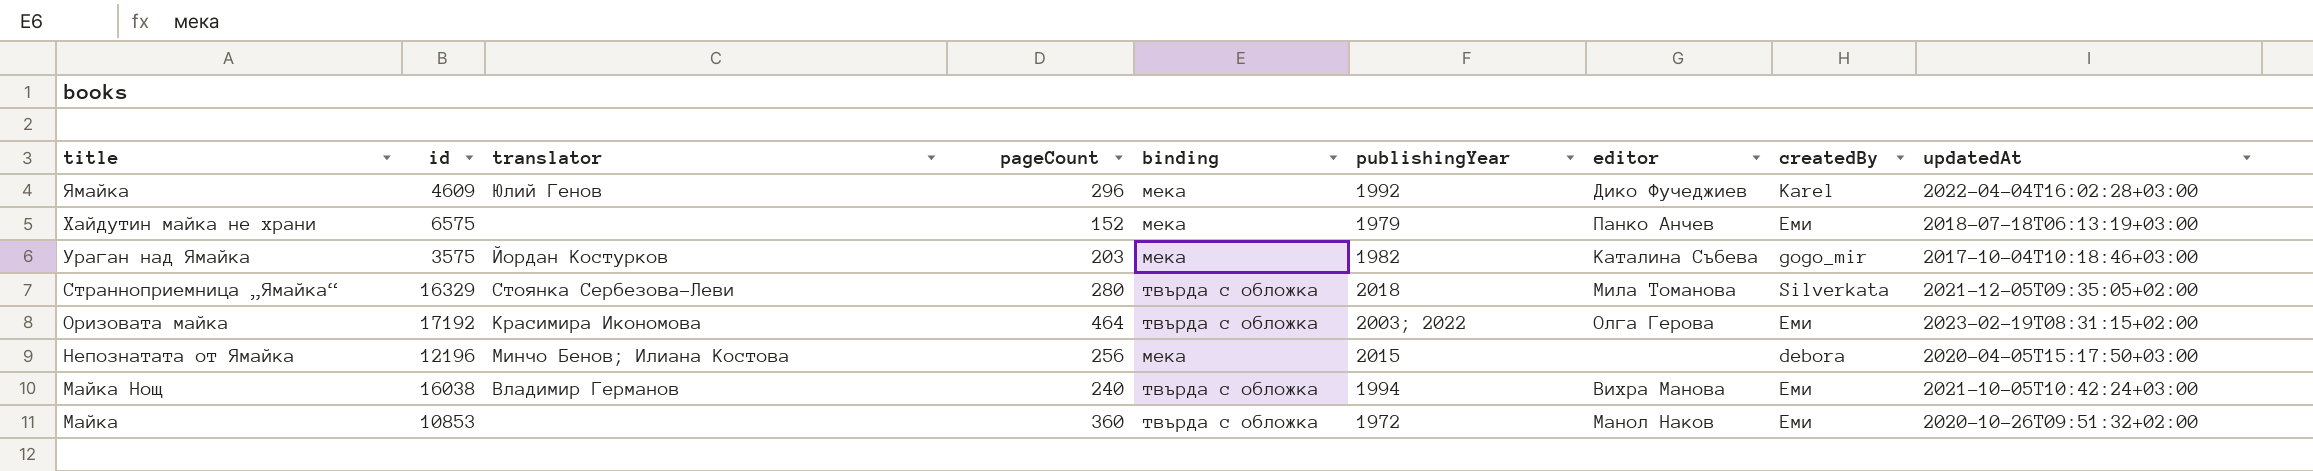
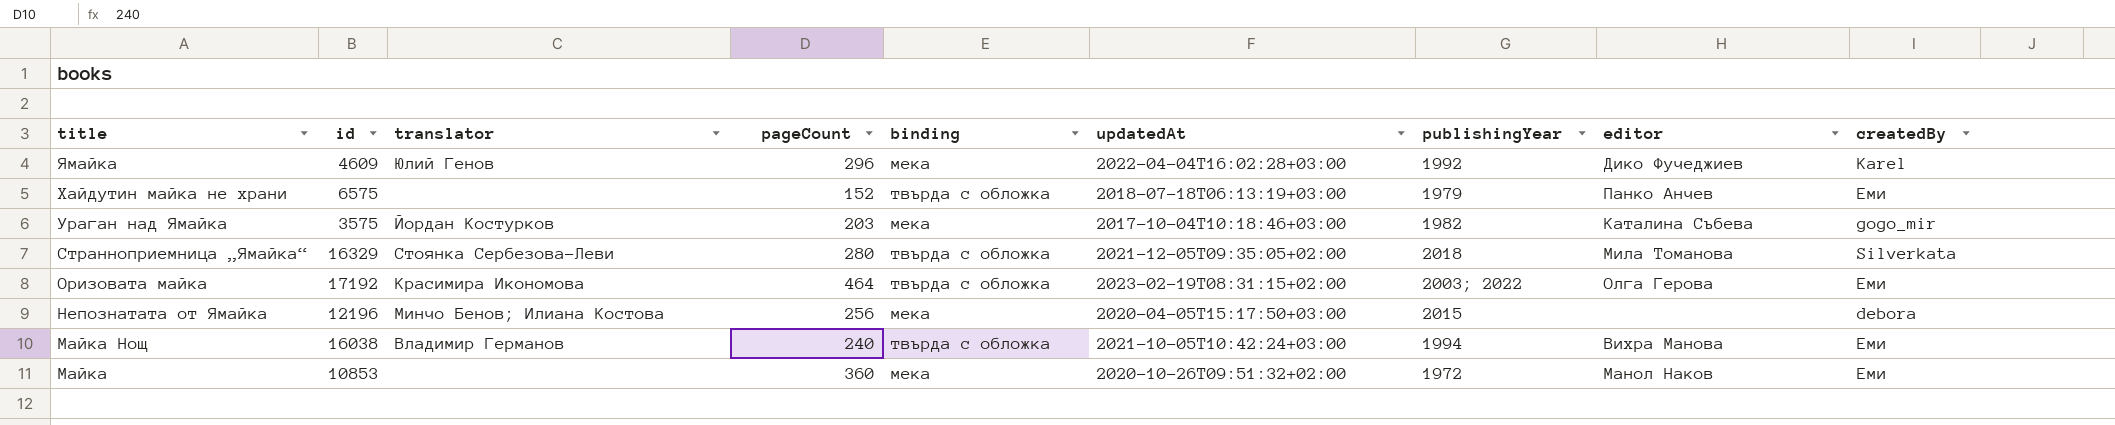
column updatedAt | position: 9 -> 6
Хайдутин майка не храни | binding: мека -> твърда с обложка
Майка | binding: твърда с обложка -> мека

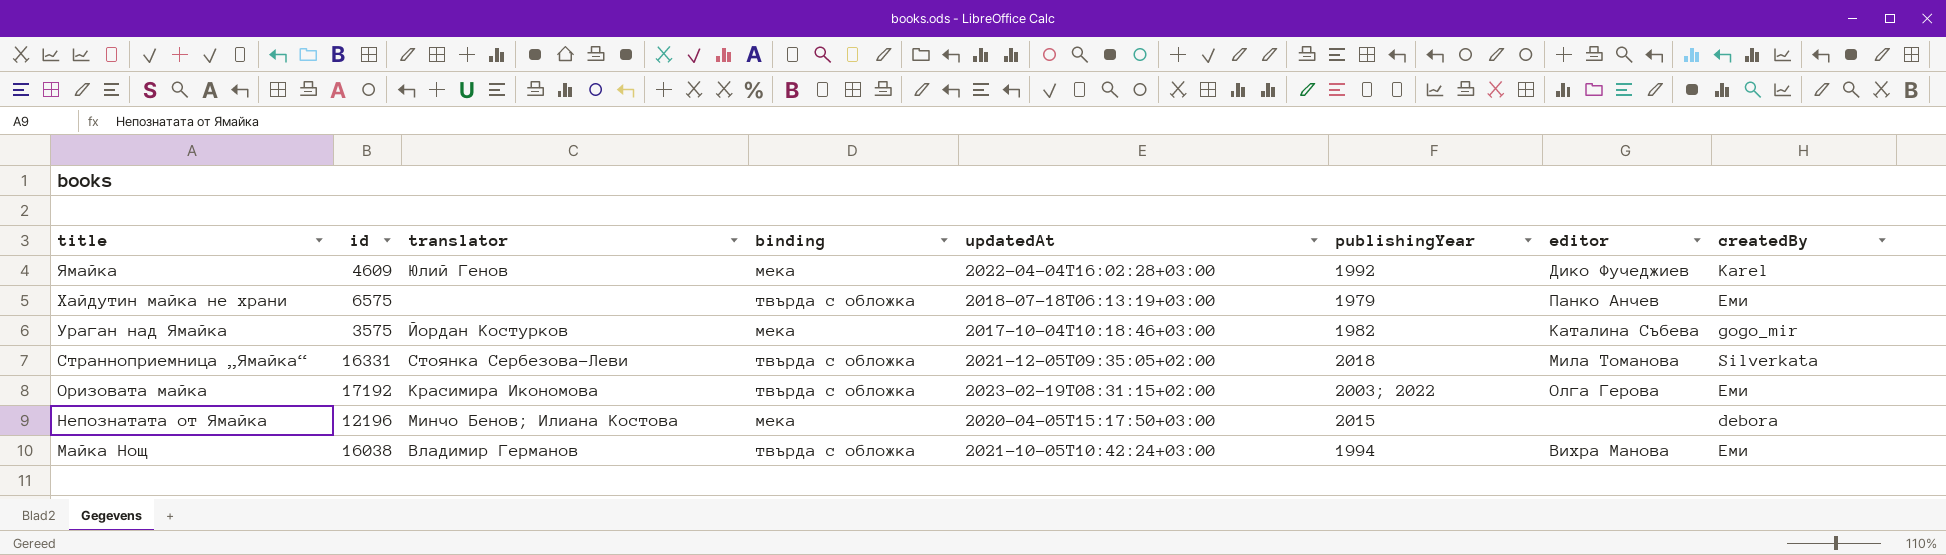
column pageCount | position: 4 -> none
row Майка: 10853 | none | 360 | мека | 2020-10-26T09:51:32+02:00 | 1972 | Манол Наков | Еми -> none
Странноприемница „Ямайка“ | id: 16329 -> 16331

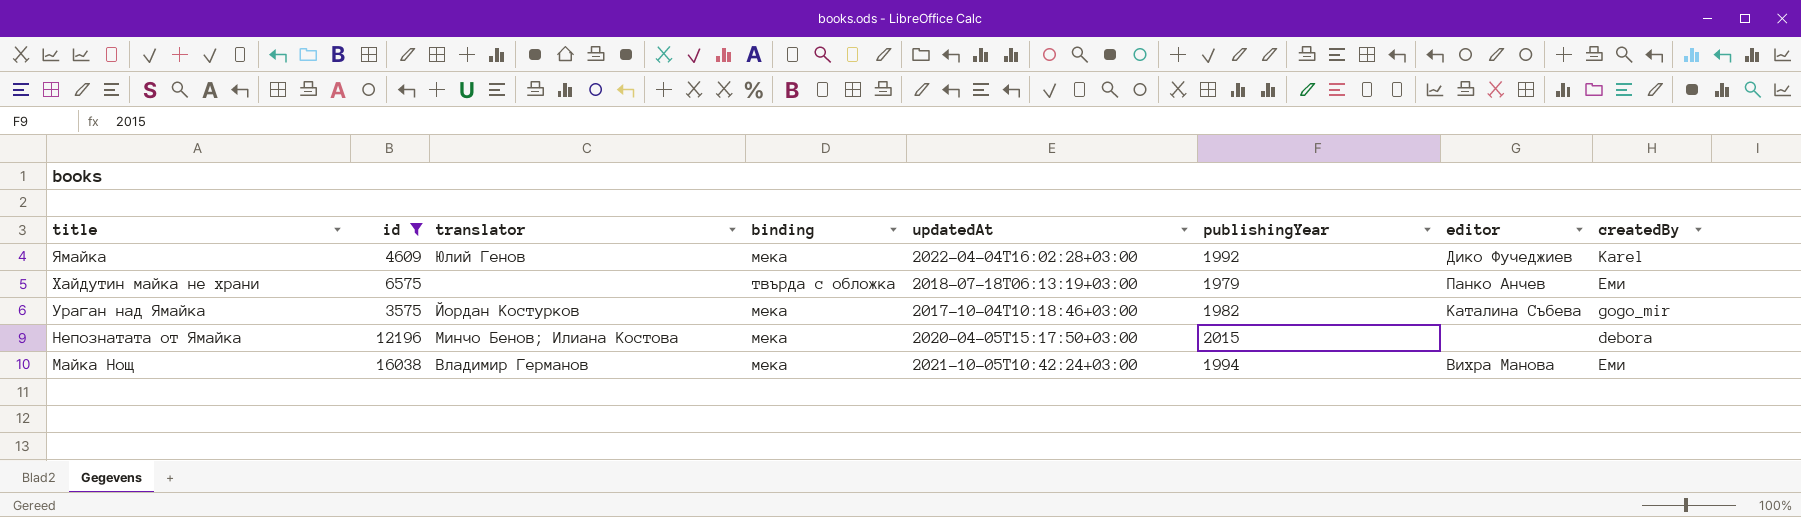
filter: none -> id <= 16038
Майка Нощ | binding: твърда с обложка -> мека

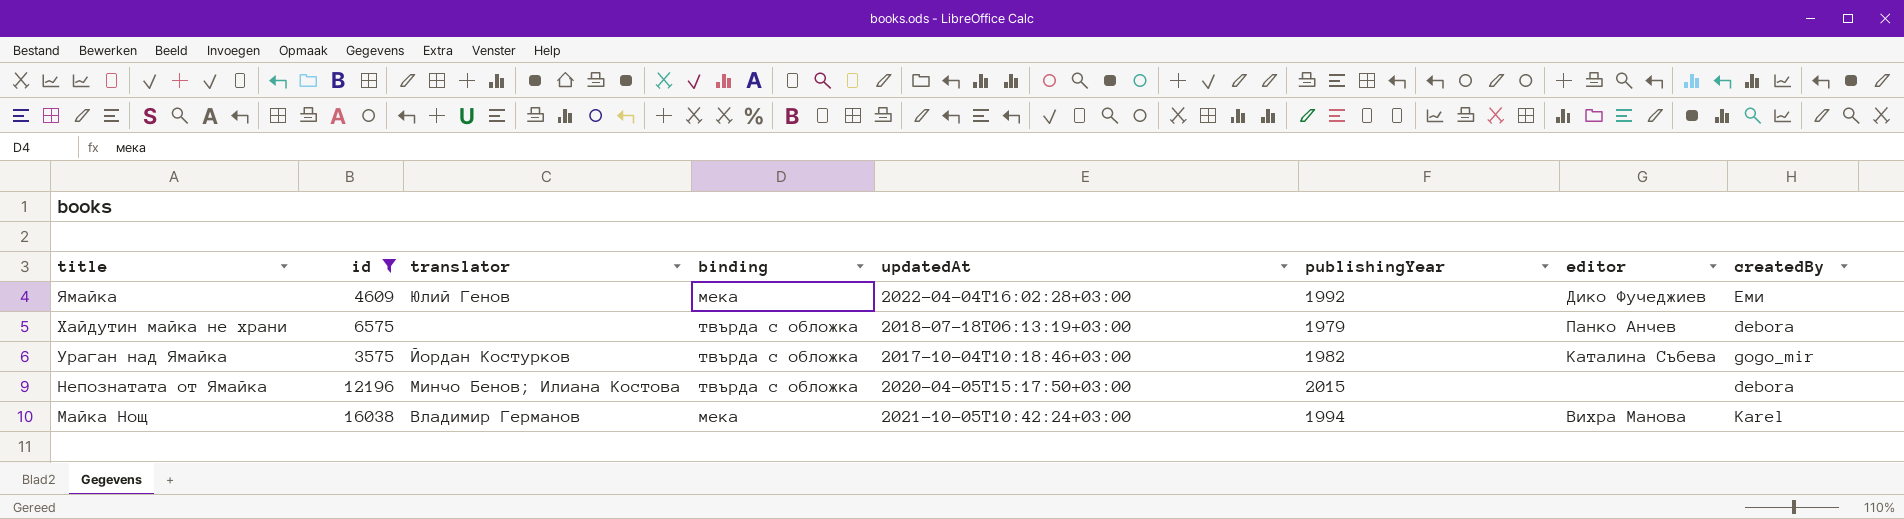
Ямайка | createdBy: Karel -> Еми
Хайдутин майка не храни | createdBy: Еми -> debora
Ураган над Ямайка | binding: мека -> твърда с обложка
Непознатата от Ямайка | binding: мека -> твърда с обложка
Майка Нощ | createdBy: Еми -> Karel

